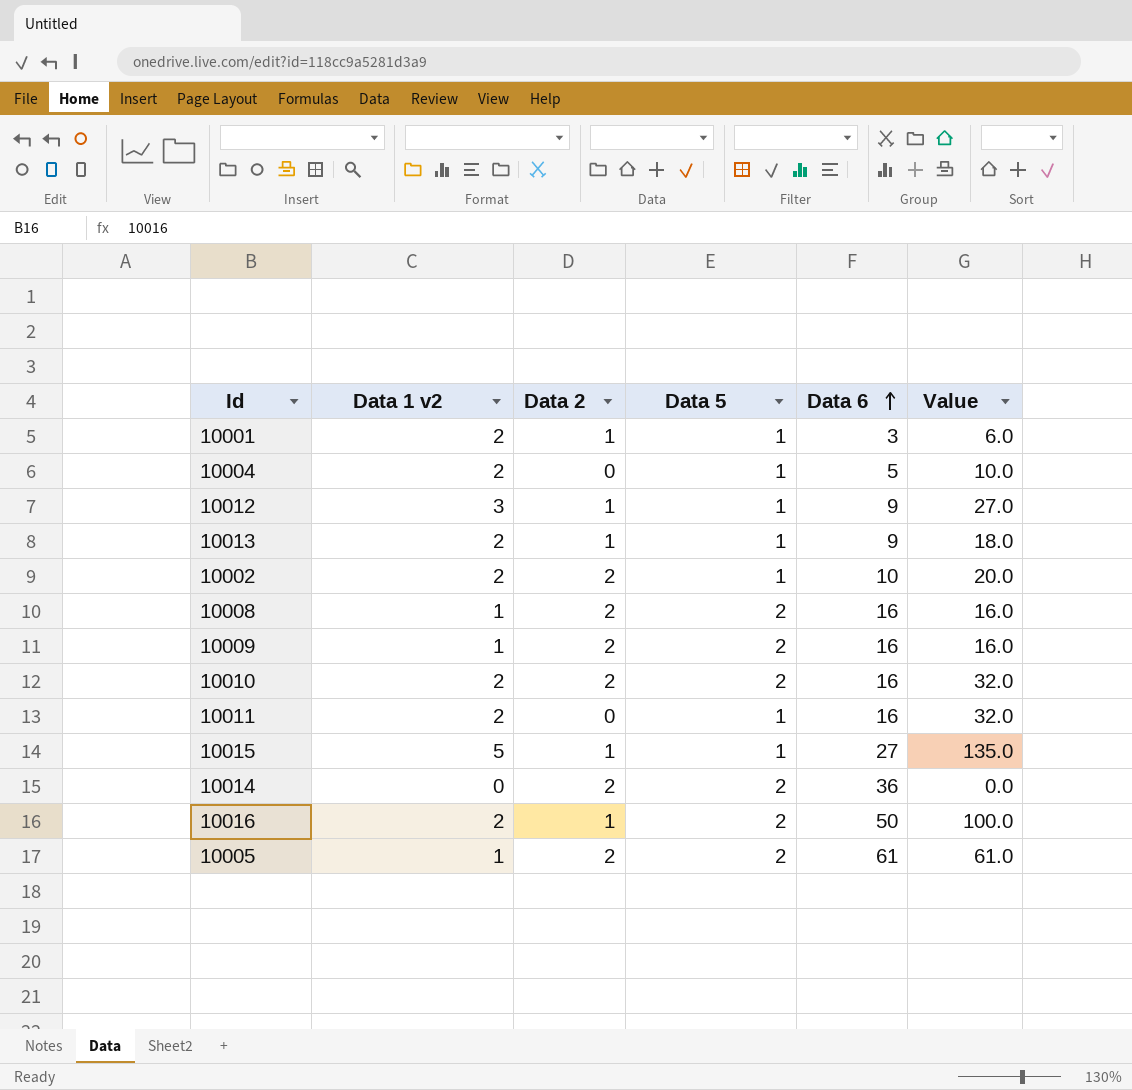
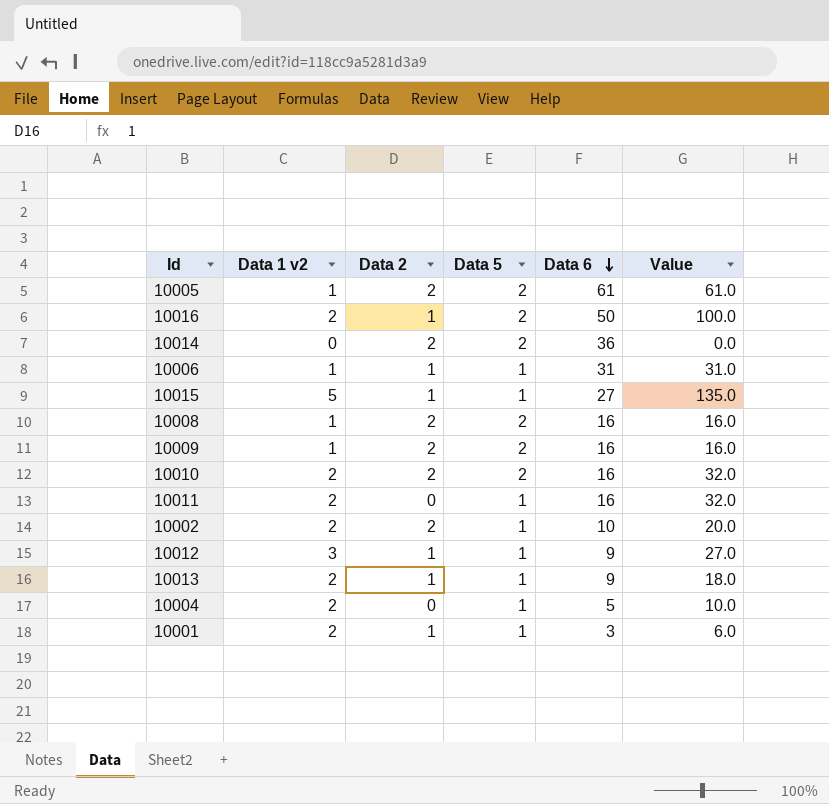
row order: Data 6 ascending -> Data 6 descending
row 10006: none -> 1 | 1 | 1 | 31 | 31.0

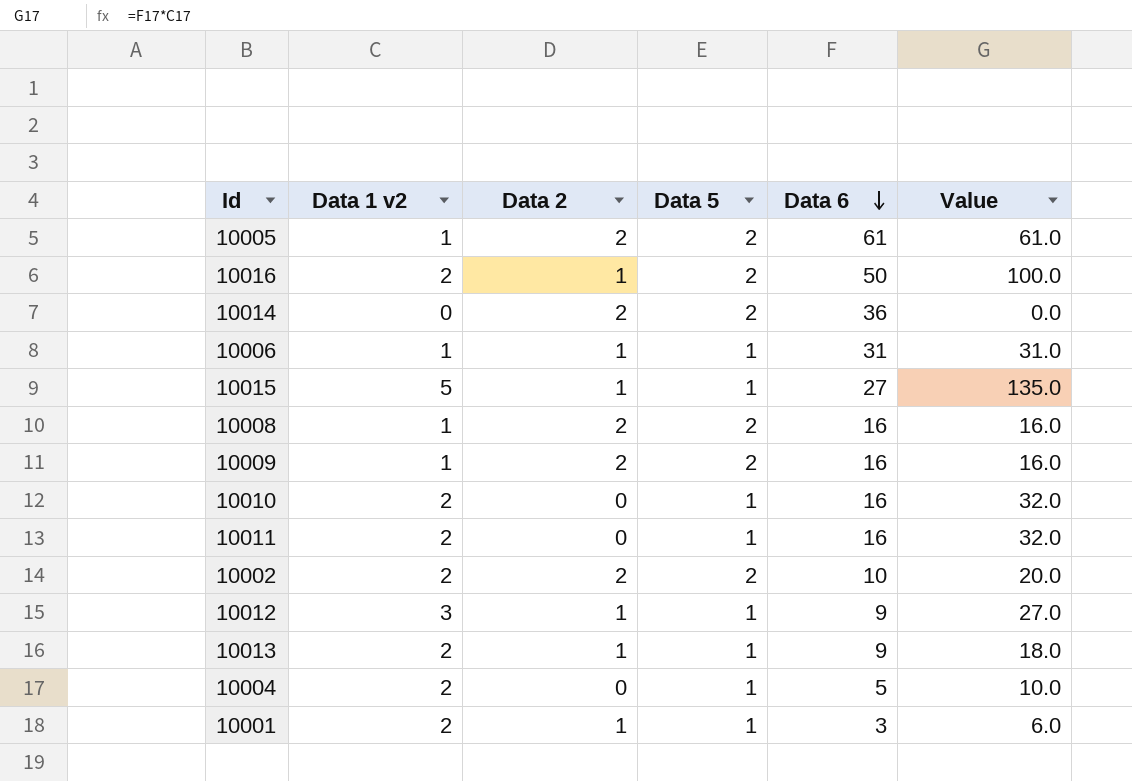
10010 | Data 2: 2 -> 0
10010 | Data 5: 2 -> 1
10002 | Data 5: 1 -> 2

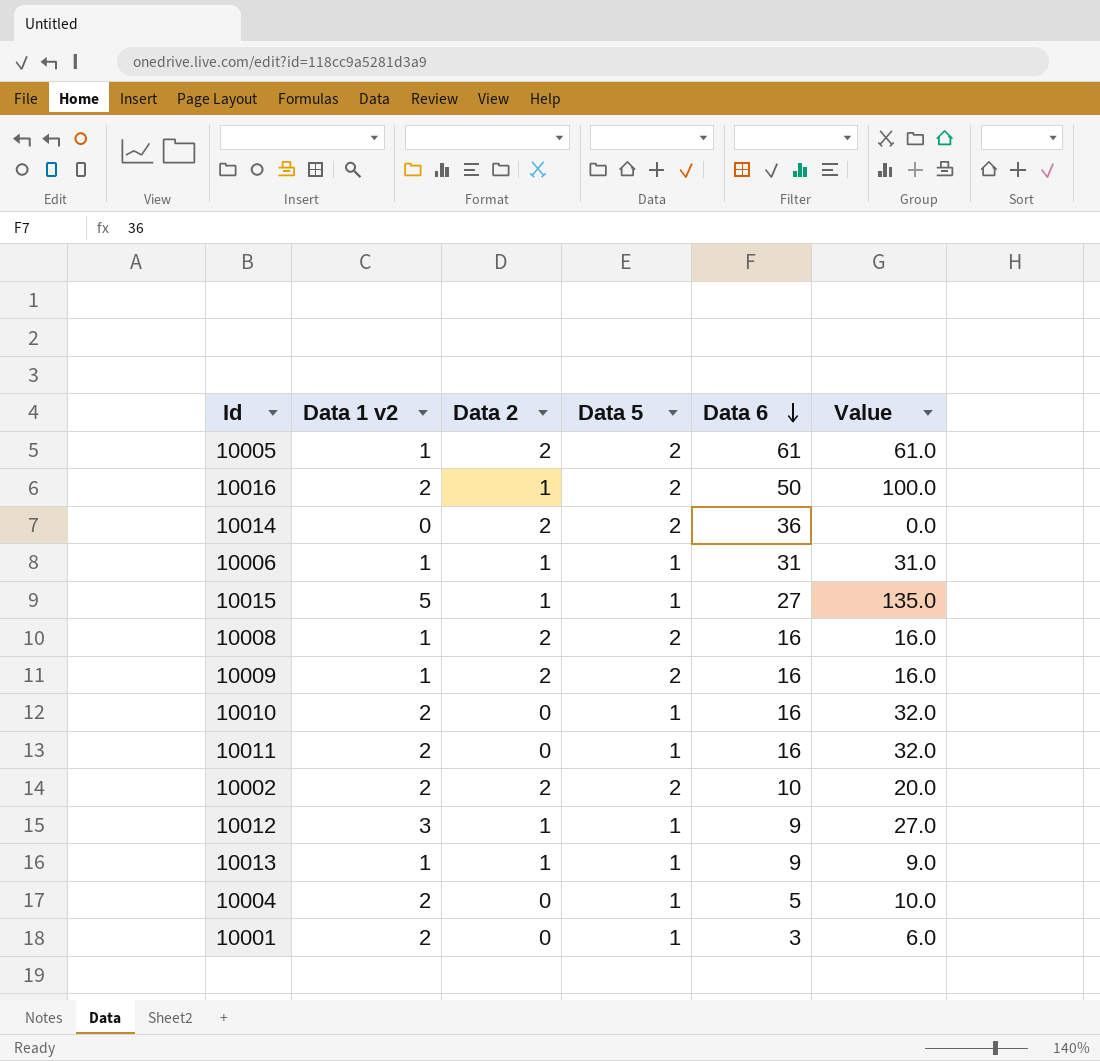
10013 | Data 1 v2: 2 -> 1
10013 | Value: 18.0 -> 9.0
10001 | Data 2: 1 -> 0

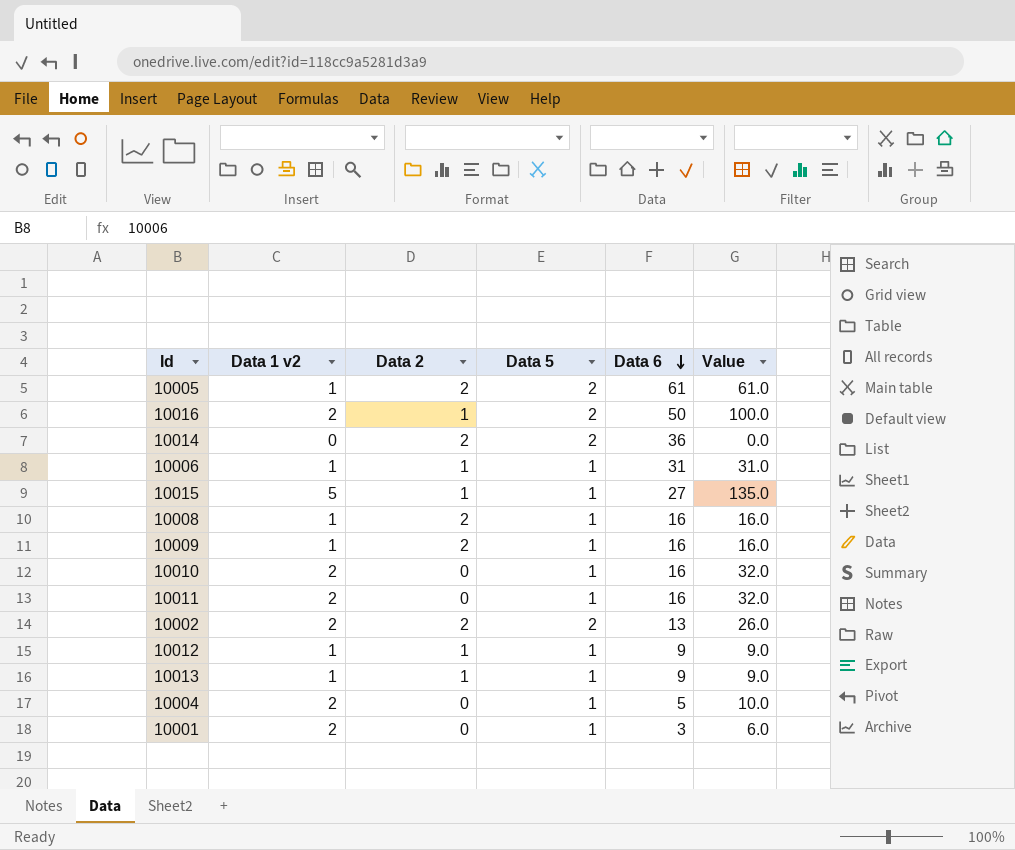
10008 | Data 5: 2 -> 1
10009 | Data 5: 2 -> 1
10002 | Data 6: 10 -> 13
10002 | Value: 20.0 -> 26.0
10012 | Data 1 v2: 3 -> 1
10012 | Value: 27.0 -> 9.0

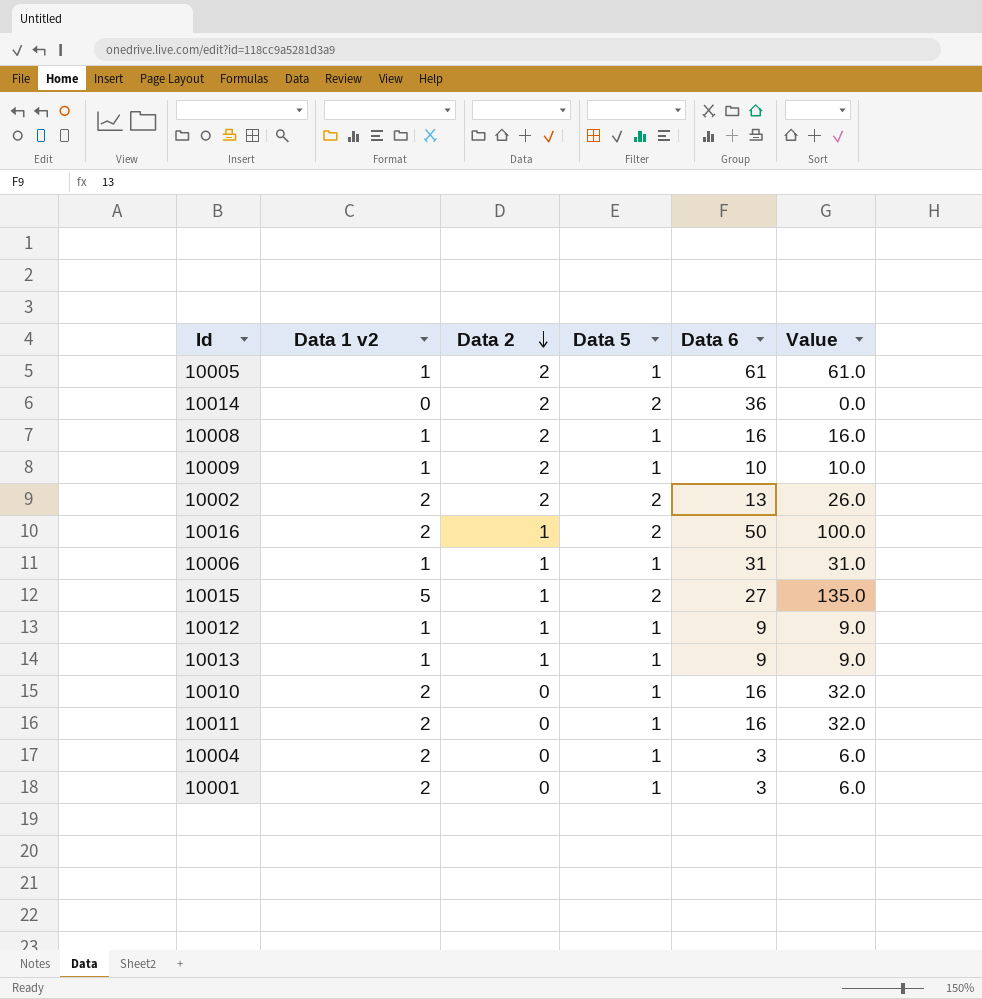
row order: Data 6 descending -> Data 2 descending
10005 | Data 5: 2 -> 1
10009 | Data 6: 16 -> 10
10009 | Value: 16.0 -> 10.0
10015 | Data 5: 1 -> 2
10004 | Data 6: 5 -> 3
10004 | Value: 10.0 -> 6.0

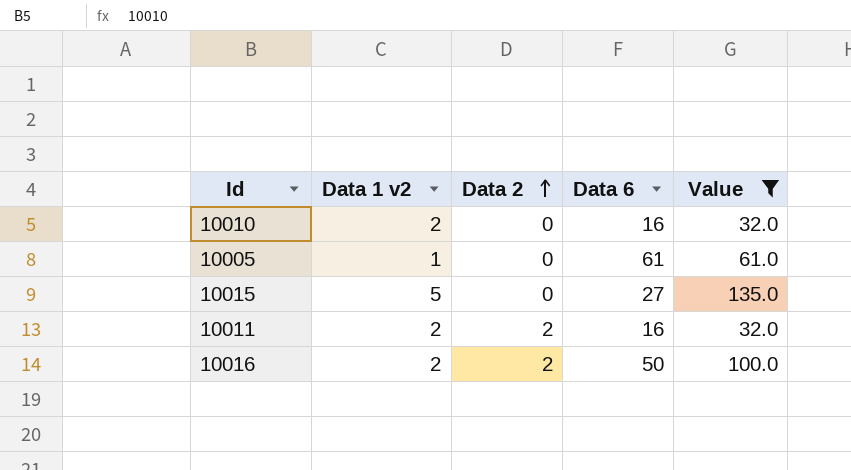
filter: none -> Value >= 32.0
row order: Data 2 descending -> Data 2 ascending
column Data 5 | position: 4 -> none
10005 | Data 2: 2 -> 0
10015 | Data 2: 1 -> 0
10011 | Data 2: 0 -> 2
10016 | Data 2: 1 -> 2

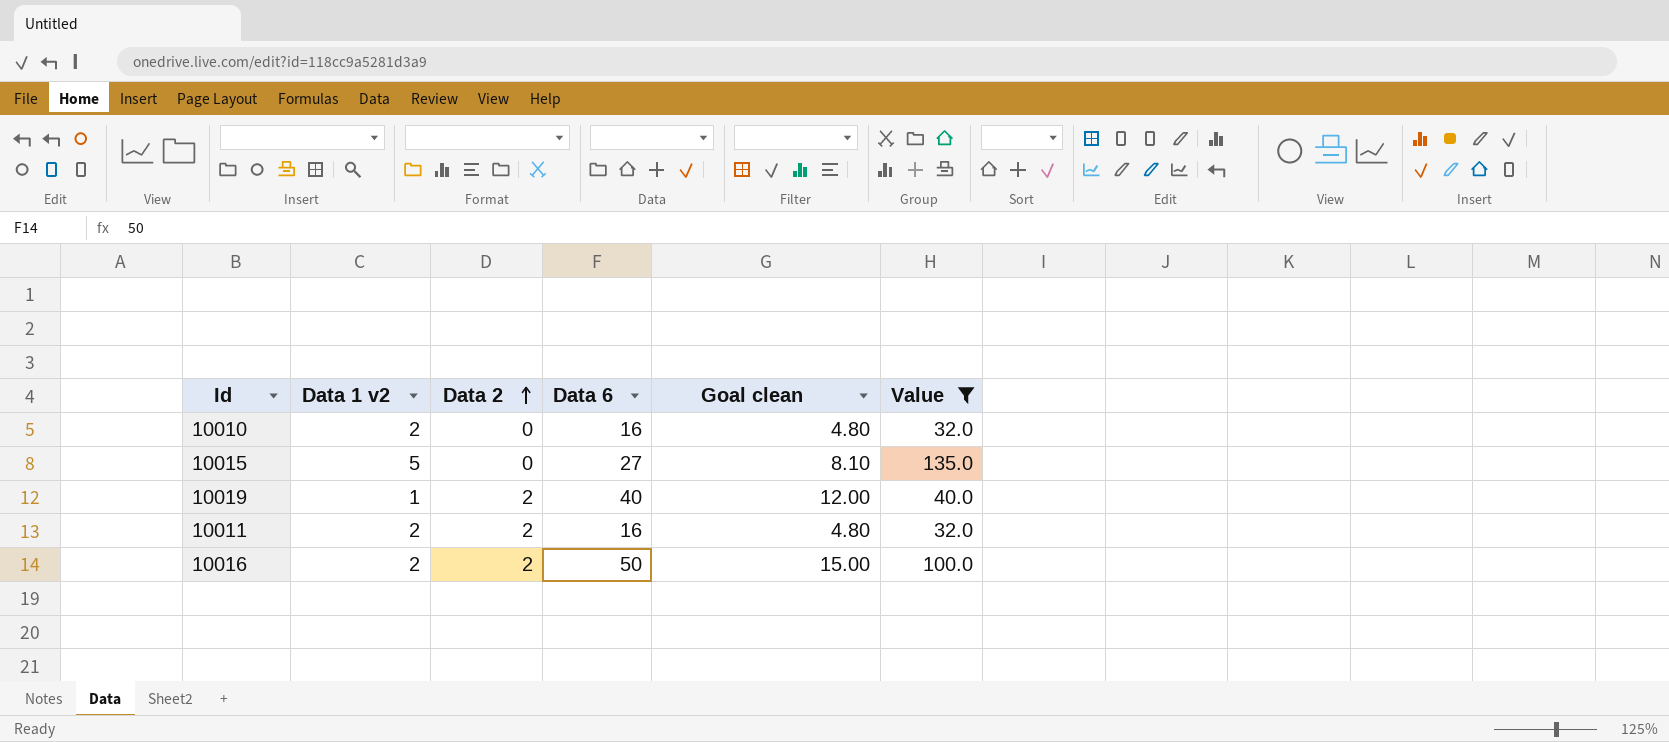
column Goal clean | formula: none -> [Data 6] * 0.3
row 10005: 1 | 0 | 61 | 61.0 -> none
row 10019: none -> 1 | 2 | 40 | 12.00 | 40.0

